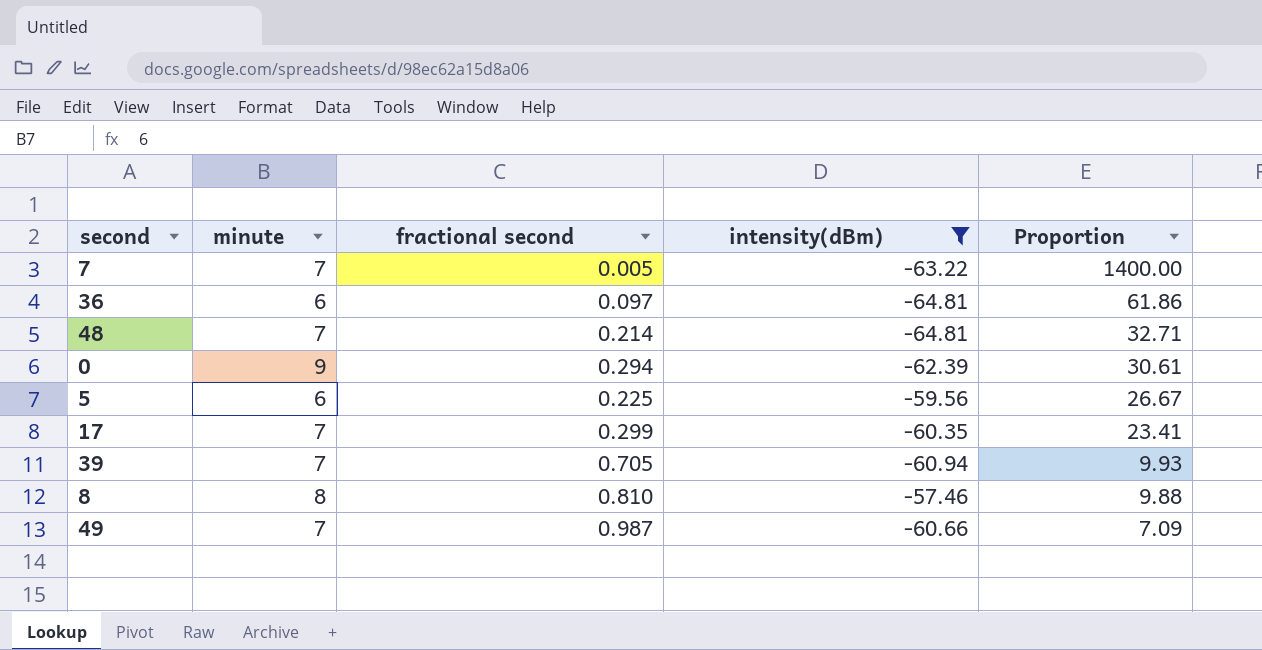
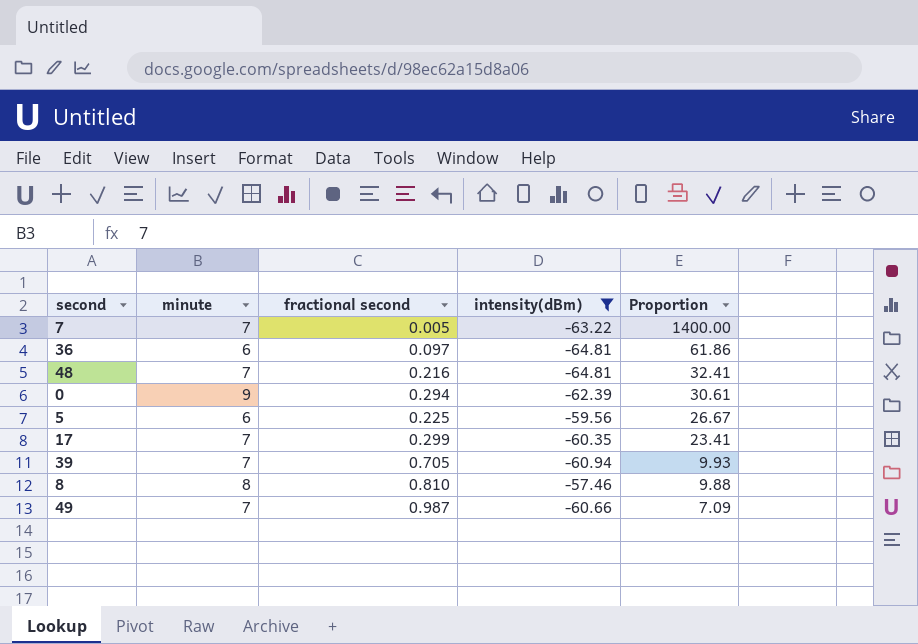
48 | fractional second: 0.214 -> 0.216
48 | Proportion: 32.71 -> 32.41

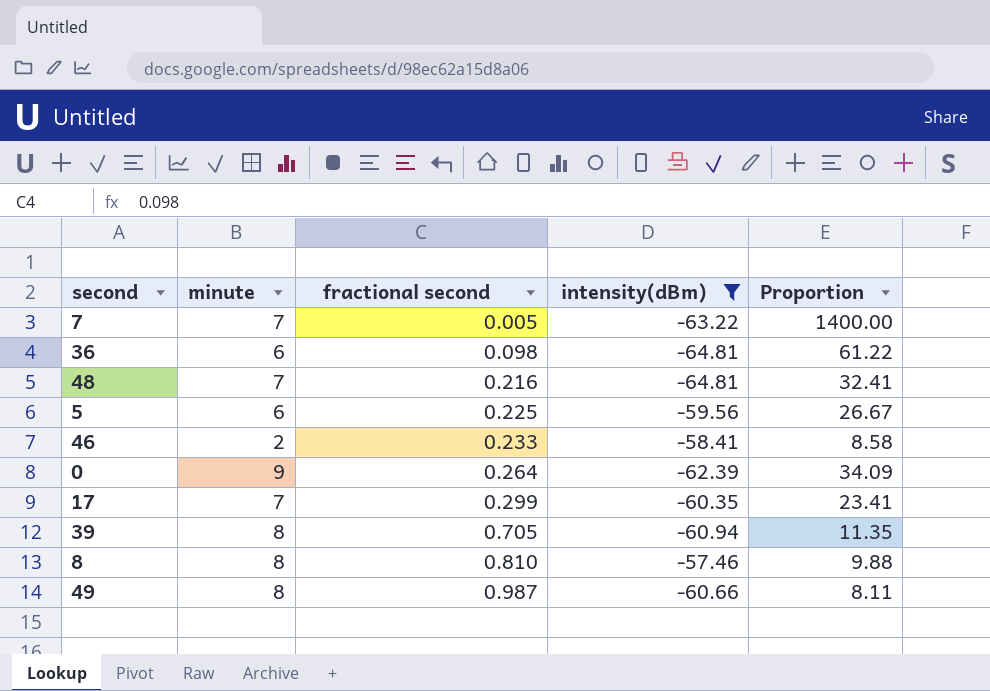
row order: Proportion descending -> fractional second ascending
36 | fractional second: 0.097 -> 0.098
36 | Proportion: 61.86 -> 61.22
row 46: none -> 2 | 0.233 | -58.41 | 8.58
0 | fractional second: 0.294 -> 0.264
0 | Proportion: 30.61 -> 34.09
39 | minute: 7 -> 8
39 | Proportion: 9.93 -> 11.35
49 | minute: 7 -> 8
49 | Proportion: 7.09 -> 8.11

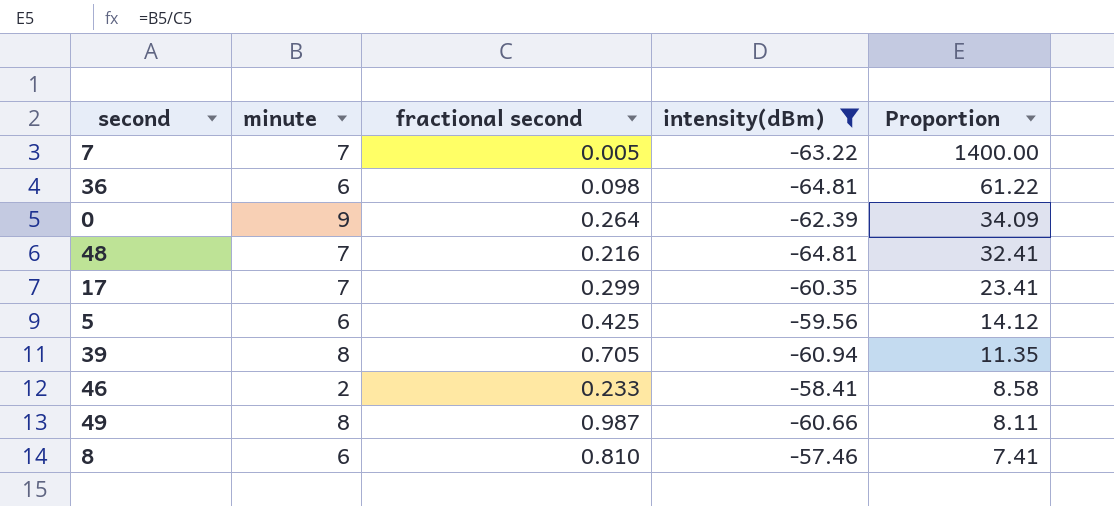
row order: fractional second ascending -> Proportion descending
5 | fractional second: 0.225 -> 0.425
5 | Proportion: 26.67 -> 14.12
8 | minute: 8 -> 6
8 | Proportion: 9.88 -> 7.41

